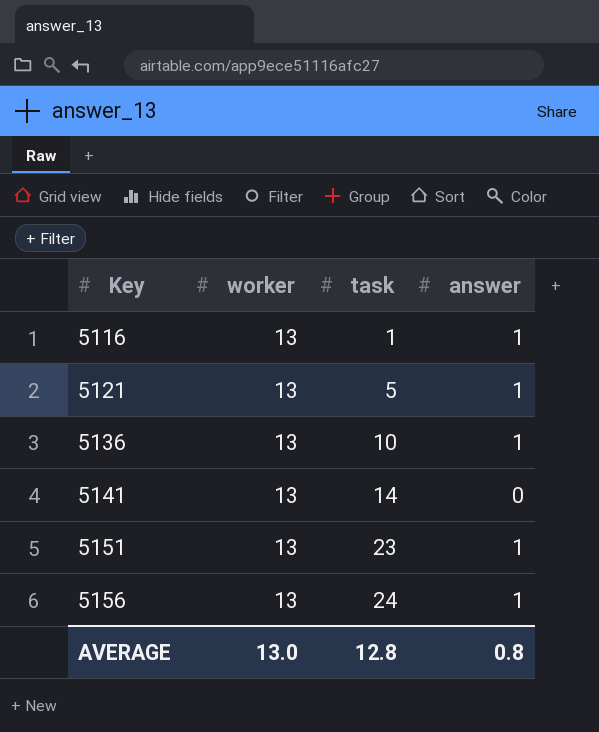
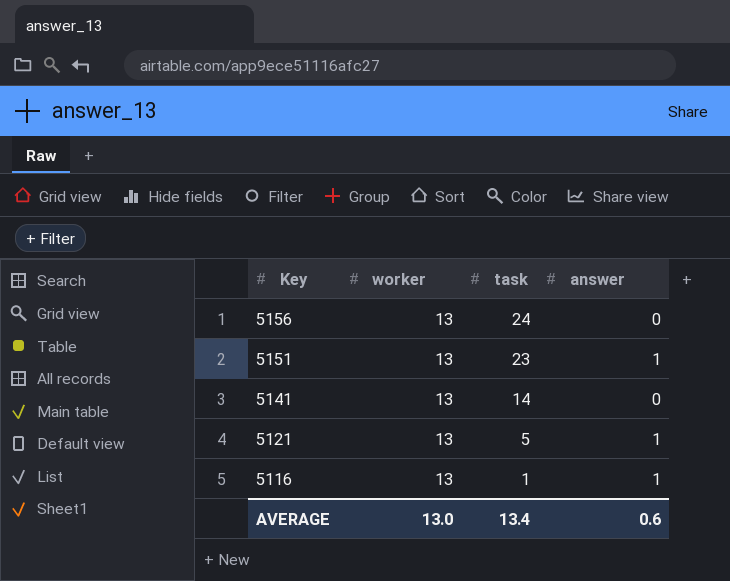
row order: Key ascending -> Key descending
row 5136: 13 | 10 | 1 -> none
5156 | answer: 1 -> 0
AVERAGE | task: 12.8 -> 13.4
AVERAGE | answer: 0.8 -> 0.6

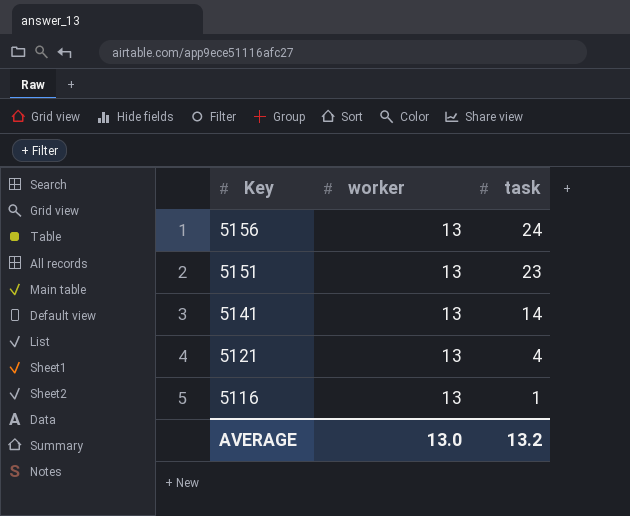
column answer | position: 4 -> none
5121 | task: 5 -> 4
AVERAGE | task: 13.4 -> 13.2

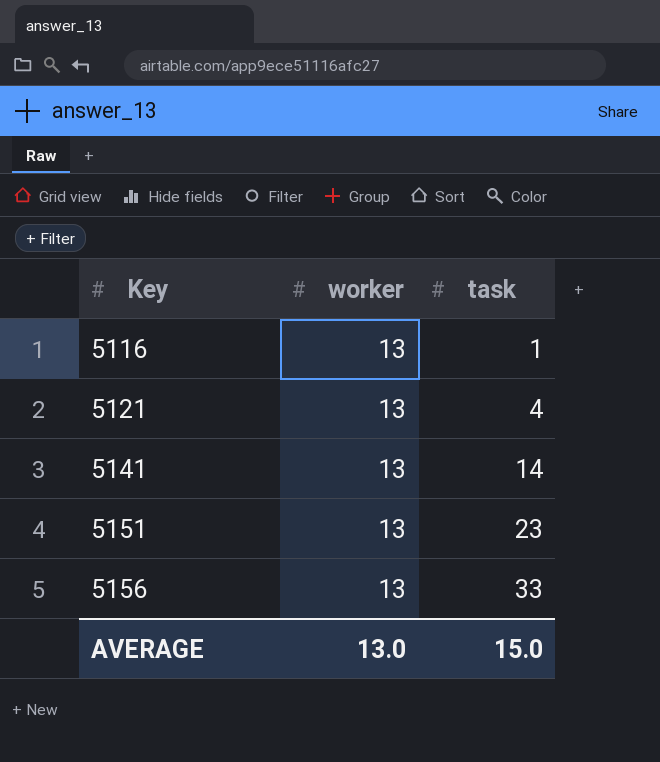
row order: Key descending -> Key ascending
5156 | task: 24 -> 33
AVERAGE | task: 13.2 -> 15.0

